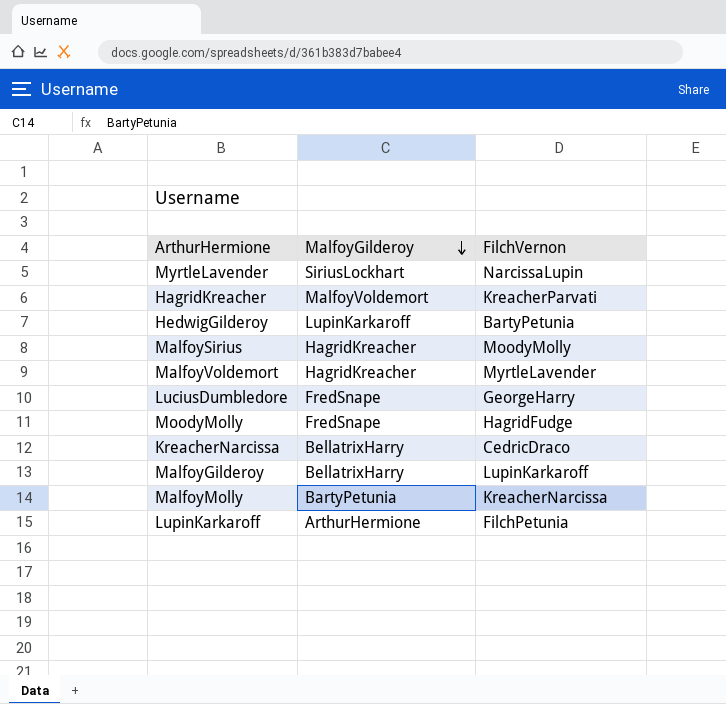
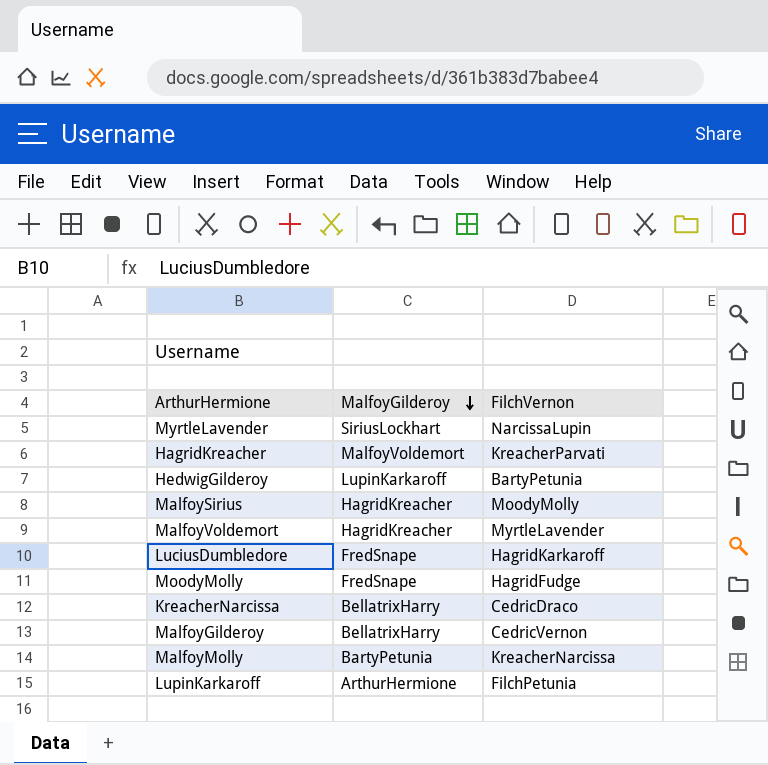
LuciusDumbledore | FilchVernon: GeorgeHarry -> HagridKarkaroff
MalfoyGilderoy | FilchVernon: LupinKarkaroff -> CedricVernon

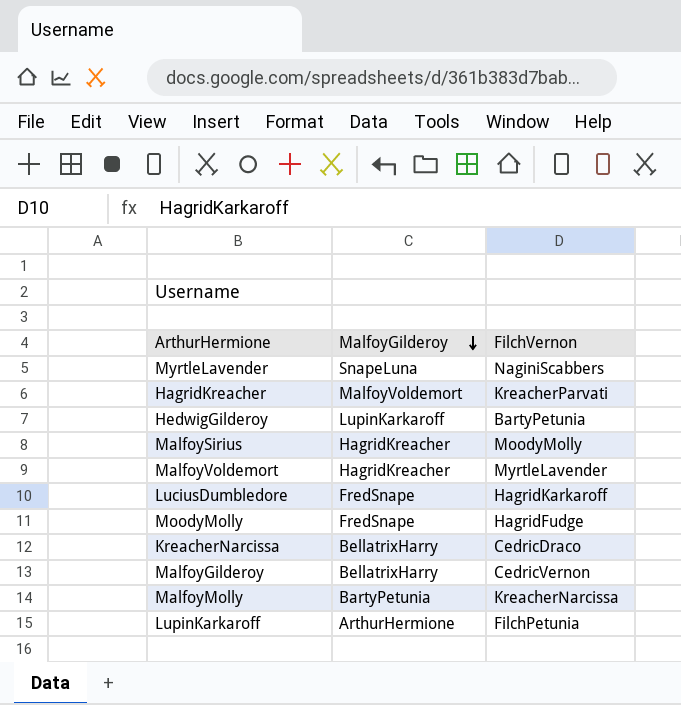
MyrtleLavender | MalfoyGilderoy: SiriusLockhart -> SnapeLuna
MyrtleLavender | FilchVernon: NarcissaLupin -> NaginiScabbers

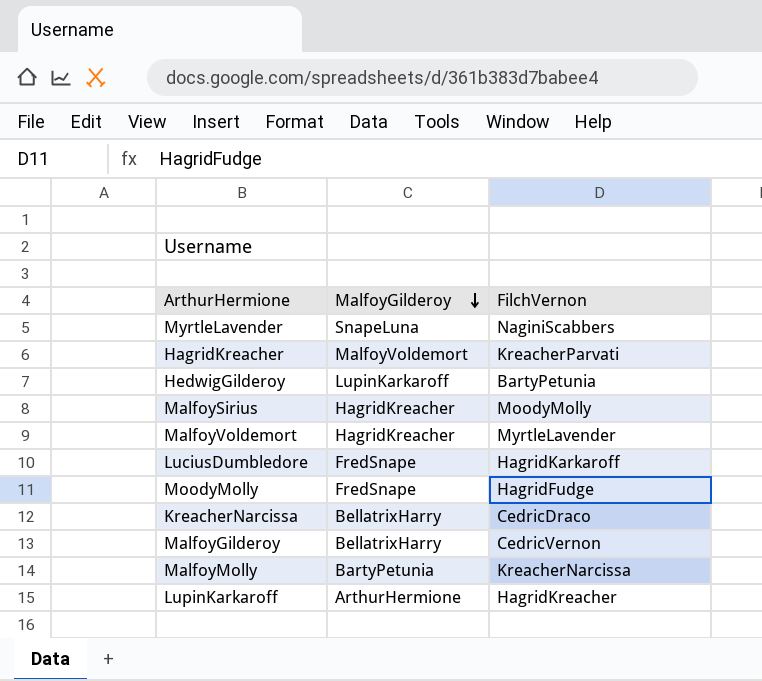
LupinKarkaroff | FilchVernon: FilchPetunia -> HagridKreacher

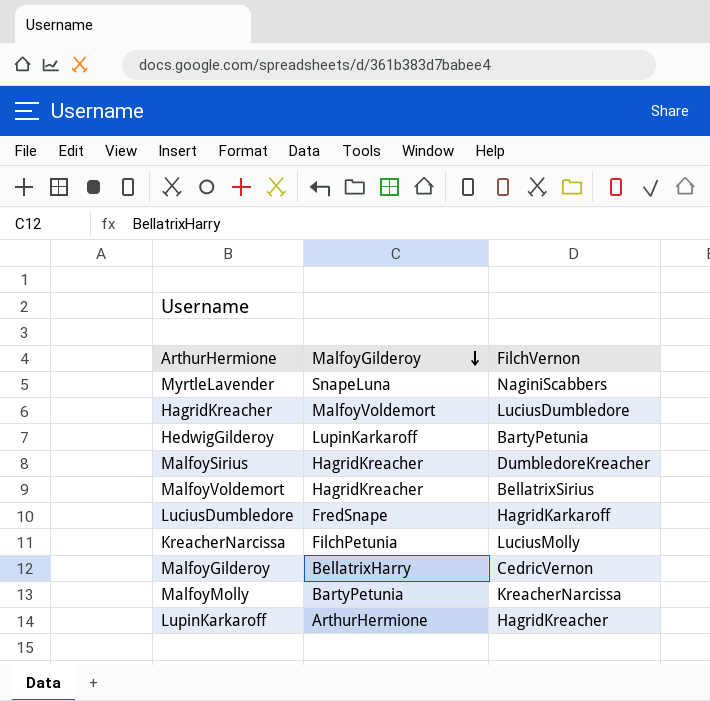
row MoodyMolly: FredSnape | HagridFudge -> none
HagridKreacher | FilchVernon: KreacherParvati -> LuciusDumbledore
MalfoySirius | FilchVernon: MoodyMolly -> DumbledoreKreacher
MalfoyVoldemort | FilchVernon: MyrtleLavender -> BellatrixSirius
KreacherNarcissa | MalfoyGilderoy: BellatrixHarry -> FilchPetunia
KreacherNarcissa | FilchVernon: CedricDraco -> LuciusMolly

